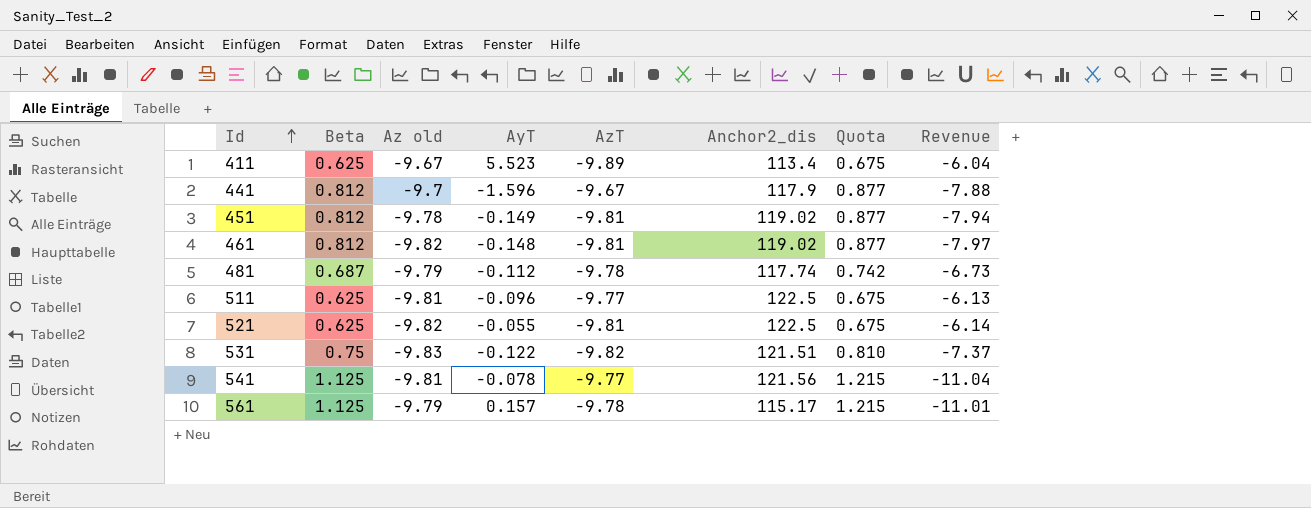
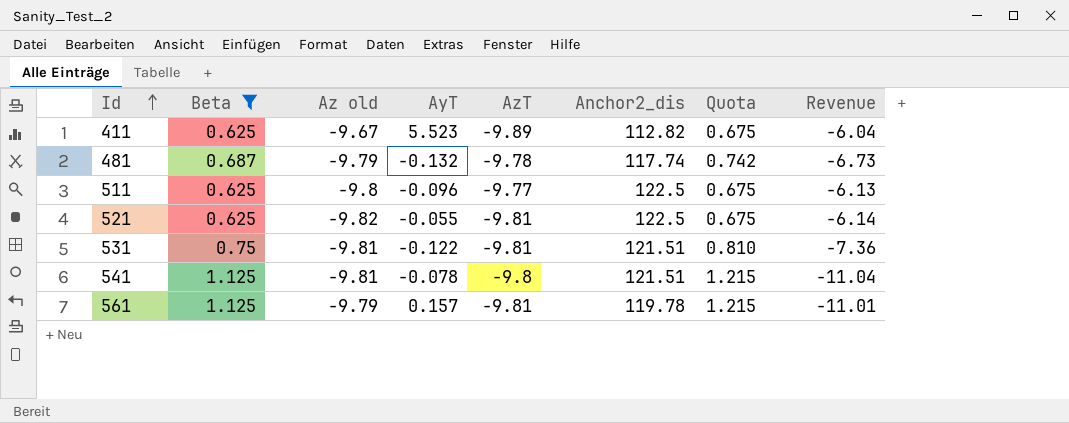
filter: none -> Beta != 0.812
411 | Anchor2_dis: 113.4 -> 112.82
481 | AyT: -0.112 -> -0.132
511 | Az old: -9.81 -> -9.8
531 | Az old: -9.83 -> -9.81
531 | AzT: -9.82 -> -9.81
531 | Revenue: -7.37 -> -7.36
541 | AzT: -9.77 -> -9.8
541 | Anchor2_dis: 121.56 -> 121.51
561 | AzT: -9.78 -> -9.81
561 | Anchor2_dis: 115.17 -> 119.78

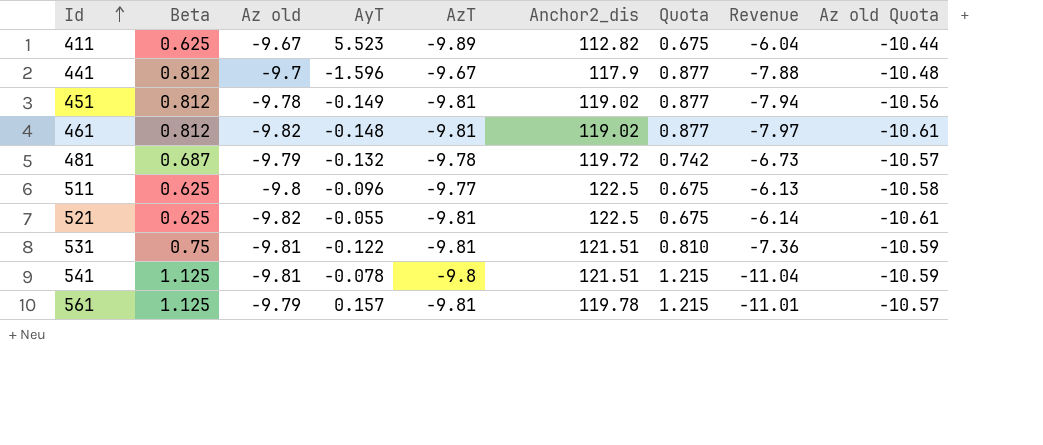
filter: Beta != 0.812 -> none
column Az old Quota | formula: none -> [Az old] * 1.08
481 | Anchor2_dis: 117.74 -> 119.72

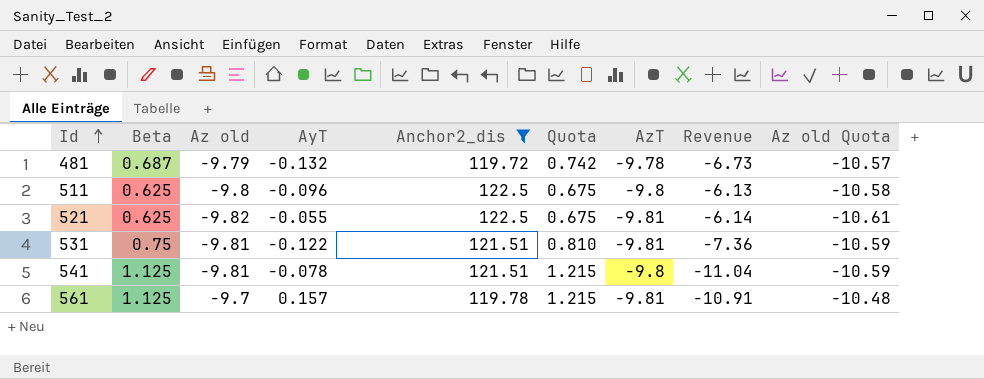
filter: none -> Anchor2_dis >= 119.72
column AzT | position: 5 -> 7
511 | AzT: -9.77 -> -9.8
561 | Az old: -9.79 -> -9.7
561 | Revenue: -11.01 -> -10.91
561 | Az old Quota: -10.57 -> -10.48

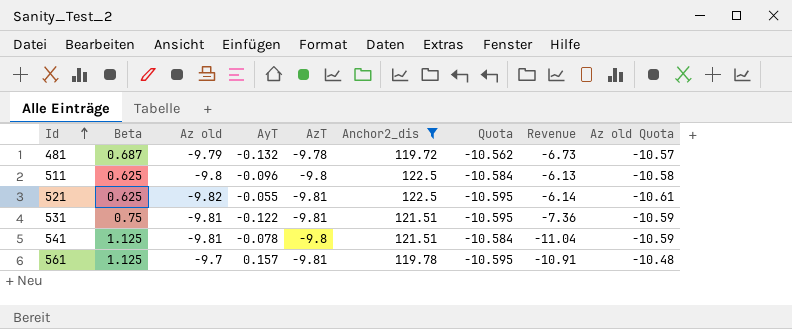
column AzT | position: 7 -> 5
column Quota | formula: [Beta] * 1.08 -> [AzT] * 1.08

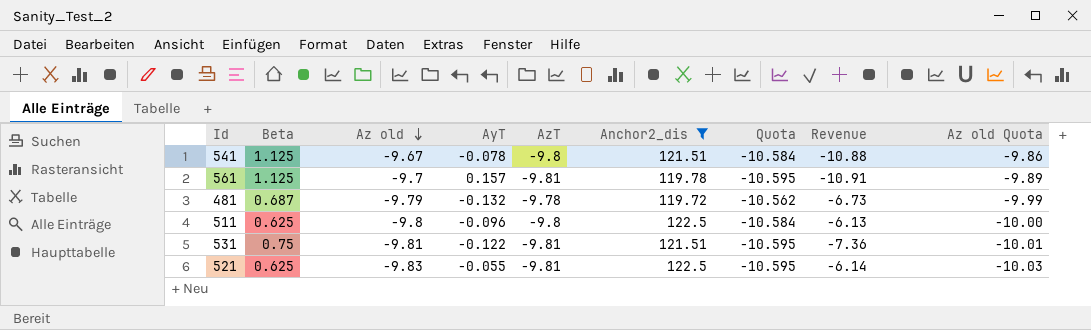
row order: Id ascending -> Az old descending
column Az old Quota | formula: [Az old] * 1.08 -> [Az old] * 1.02
541 | Az old: -9.81 -> -9.67
541 | Revenue: -11.04 -> -10.88
521 | Az old: -9.82 -> -9.83

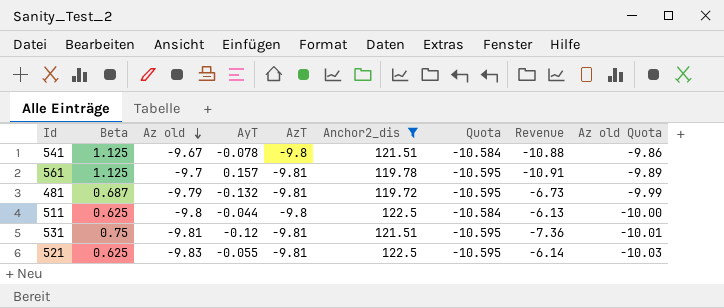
481 | AzT: -9.78 -> -9.81
481 | Quota: -10.562 -> -10.595
511 | AyT: -0.096 -> -0.044
531 | AyT: -0.122 -> -0.12

